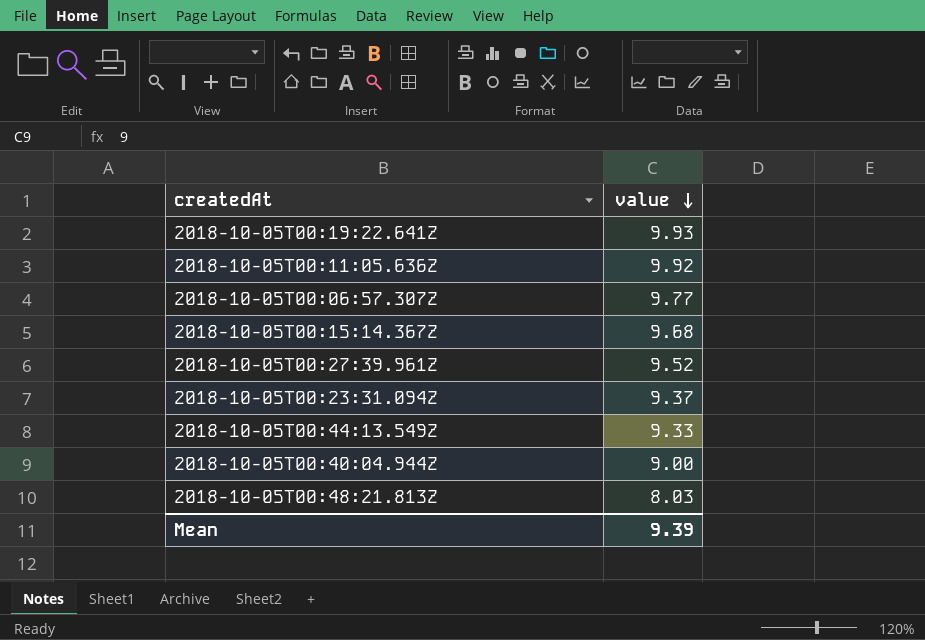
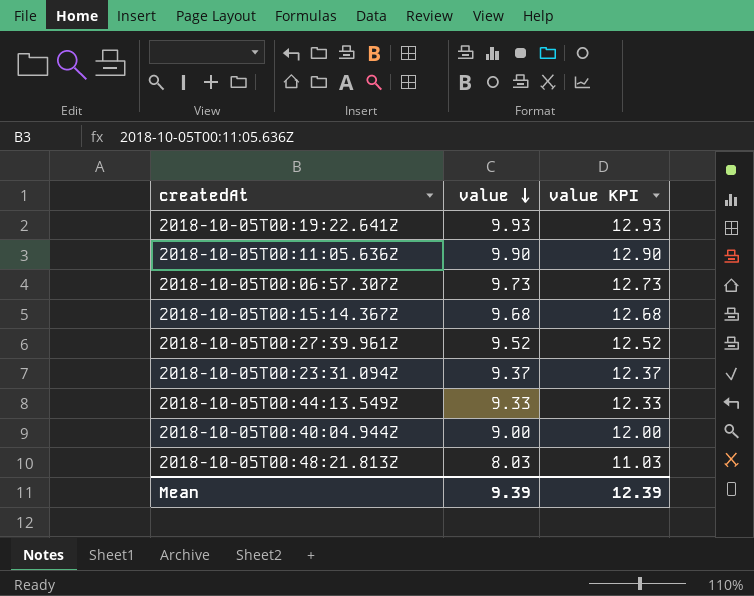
column value KPI | formula: none -> [value] + 3
2018-10-05T00:11:05.636Z | value: 9.92 -> 9.90
2018-10-05T00:06:57.307Z | value: 9.77 -> 9.73

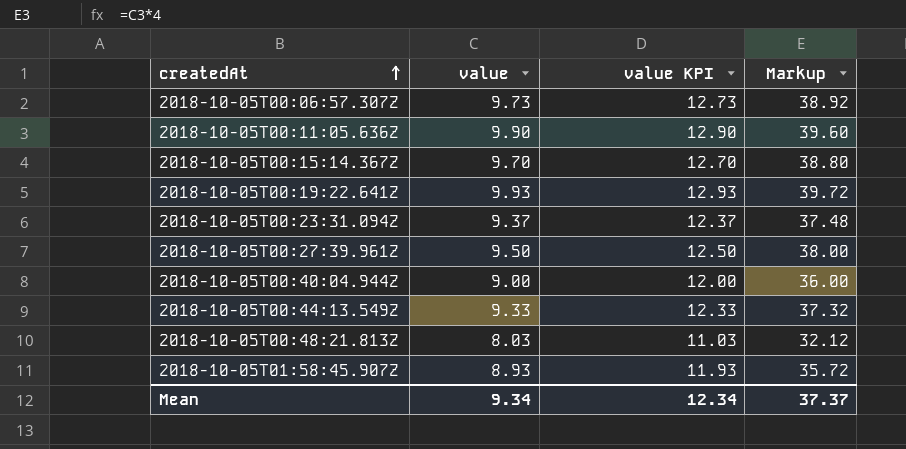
row order: value descending -> createdAt ascending
column Markup | formula: none -> [value] * 4
2018-10-05T00:15:14.367Z | value: 9.68 -> 9.70
2018-10-05T00:15:14.367Z | value KPI: 12.68 -> 12.70
2018-10-05T00:27:39.961Z | value: 9.52 -> 9.50
2018-10-05T00:27:39.961Z | value KPI: 12.52 -> 12.50
row 2018-10-05T01:58:45.907Z: none -> 8.93 | 11.93 | 35.72
Mean | value: 9.39 -> 9.34
Mean | value KPI: 12.39 -> 12.34

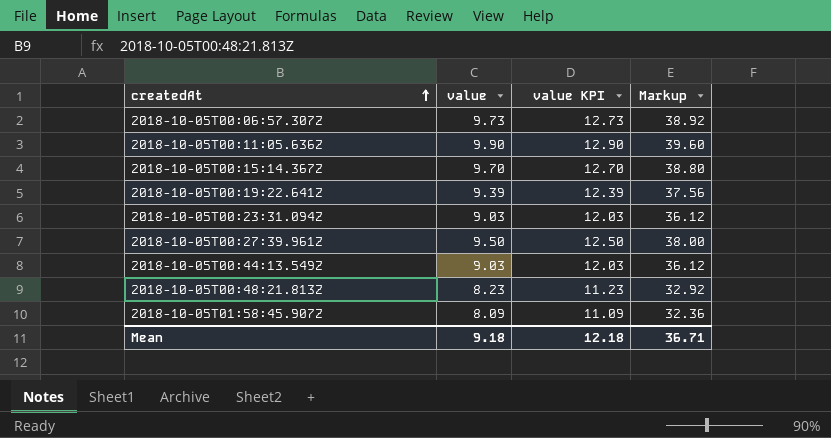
row 2018-10-05T00:40:04.944Z: 9.00 | 12.00 | 36.00 -> none
2018-10-05T00:19:22.641Z | value: 9.93 -> 9.39
2018-10-05T00:19:22.641Z | value KPI: 12.93 -> 12.39
2018-10-05T00:19:22.641Z | Markup: 39.72 -> 37.56
2018-10-05T00:23:31.094Z | value: 9.37 -> 9.03
2018-10-05T00:23:31.094Z | value KPI: 12.37 -> 12.03
2018-10-05T00:23:31.094Z | Markup: 37.48 -> 36.12
2018-10-05T00:44:13.549Z | value: 9.33 -> 9.03
2018-10-05T00:44:13.549Z | value KPI: 12.33 -> 12.03
2018-10-05T00:44:13.549Z | Markup: 37.32 -> 36.12
2018-10-05T00:48:21.813Z | value: 8.03 -> 8.23
2018-10-05T00:48:21.813Z | value KPI: 11.03 -> 11.23
2018-10-05T00:48:21.813Z | Markup: 32.12 -> 32.92
2018-10-05T01:58:45.907Z | value: 8.93 -> 8.09
2018-10-05T01:58:45.907Z | value KPI: 11.93 -> 11.09
2018-10-05T01:58:45.907Z | Markup: 35.72 -> 32.36
Mean | value: 9.34 -> 9.18
Mean | value KPI: 12.34 -> 12.18
Mean | Markup: 37.37 -> 36.71

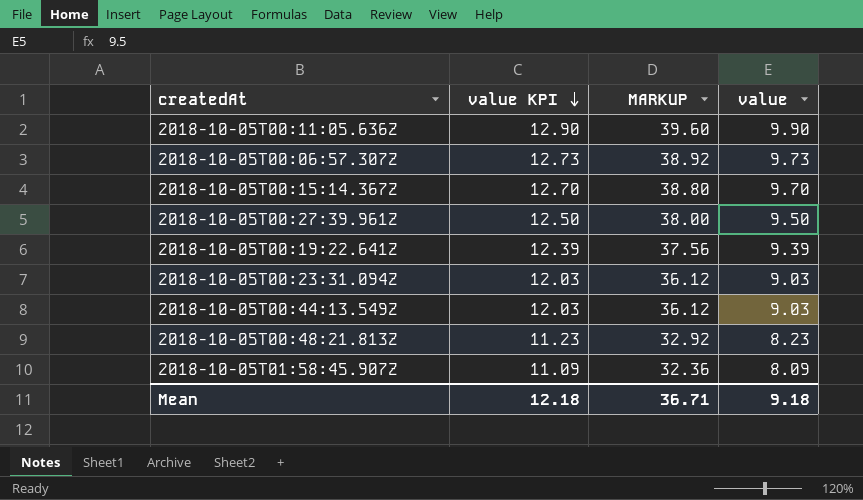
row order: createdAt ascending -> value KPI descending
column name: Markup -> MARKUP
column value | position: 2 -> 4

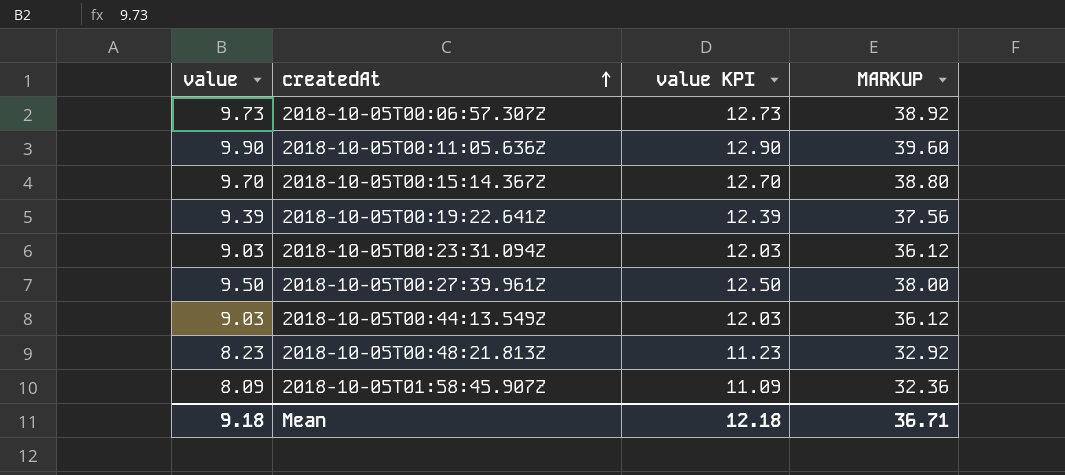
row order: value KPI descending -> createdAt ascending
column value | position: 4 -> 1

